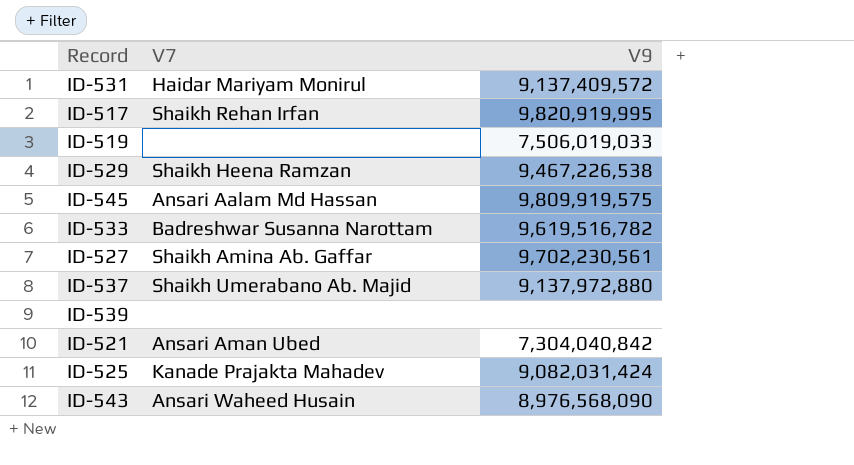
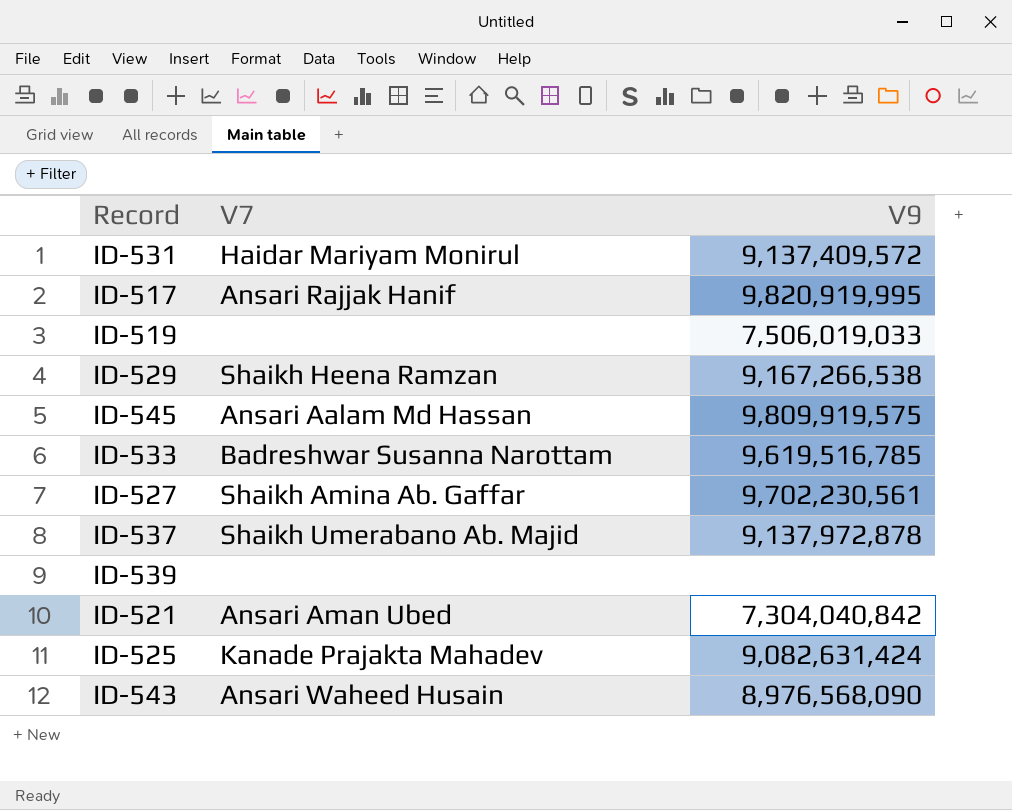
ID-517 | V7: Shaikh Rehan Irfan -> Ansari Rajjak Hanif
ID-529 | V9: 9,467,226,538 -> 9,167,266,538
ID-533 | V9: 9,619,516,782 -> 9,619,516,785
ID-537 | V9: 9,137,972,880 -> 9,137,972,878
ID-525 | V9: 9,082,031,424 -> 9,082,631,424

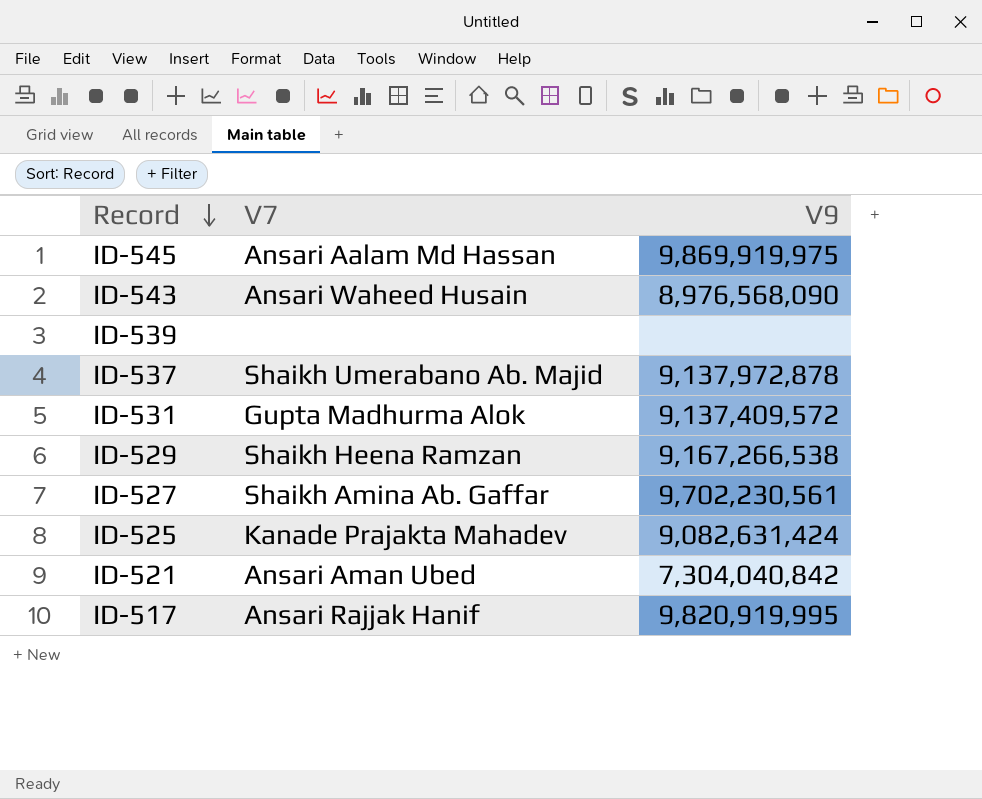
row order: none -> Record descending
row ID-519: none | 7,506,019,033 -> none
row ID-533: Badreshwar Susanna Narottam | 9,619,516,785 -> none
ID-545 | V9: 9,809,919,575 -> 9,869,919,975
ID-531 | V7: Haidar Mariyam Monirul -> Gupta Madhurma Alok

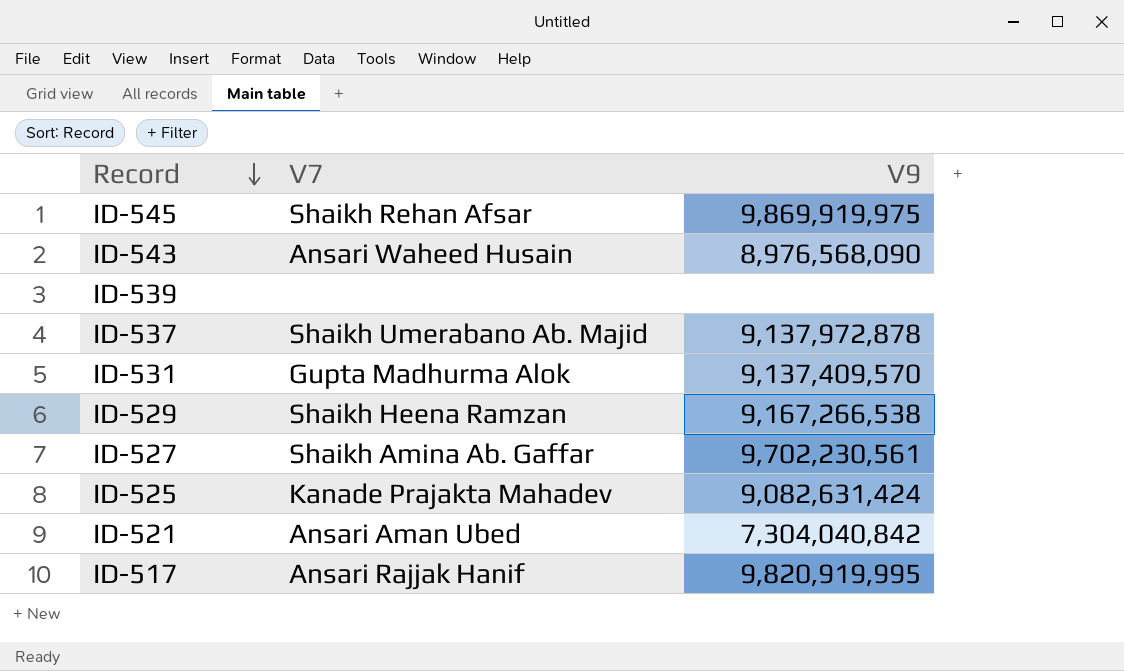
ID-545 | V7: Ansari Aalam Md Hassan -> Shaikh Rehan Afsar
ID-531 | V9: 9,137,409,572 -> 9,137,409,570

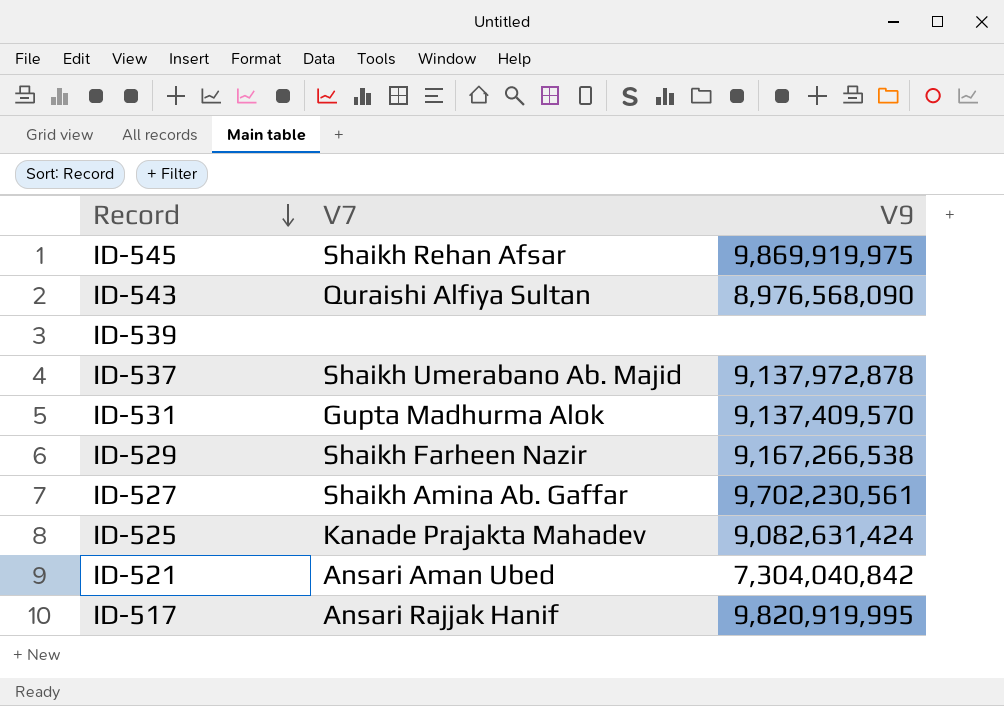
ID-543 | V7: Ansari Waheed Husain -> Quraishi Alfiya Sultan
ID-529 | V7: Shaikh Heena Ramzan -> Shaikh Farheen Nazir

